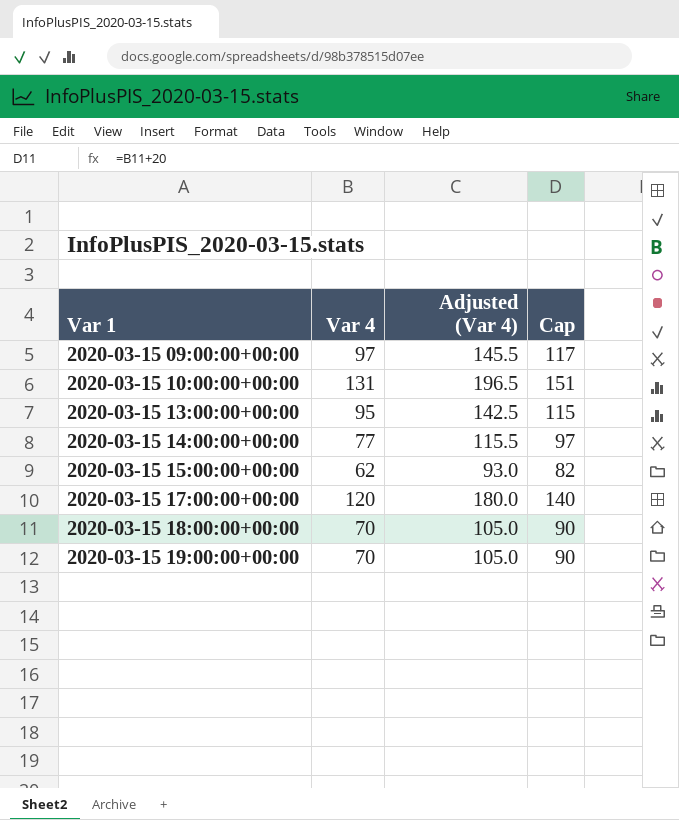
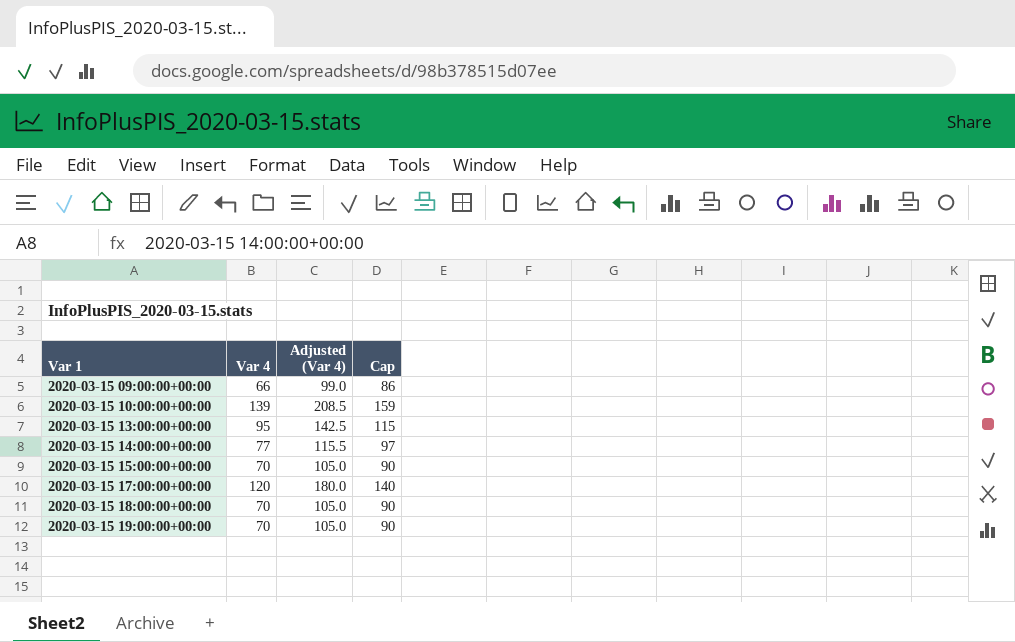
2020-03-15 09:00:00+00:00 | Var 4: 97 -> 66
2020-03-15 09:00:00+00:00 | Adjusted (Var 4): 145.5 -> 99.0
2020-03-15 09:00:00+00:00 | Cap: 117 -> 86
2020-03-15 10:00:00+00:00 | Var 4: 131 -> 139
2020-03-15 10:00:00+00:00 | Adjusted (Var 4): 196.5 -> 208.5
2020-03-15 10:00:00+00:00 | Cap: 151 -> 159
2020-03-15 15:00:00+00:00 | Var 4: 62 -> 70
2020-03-15 15:00:00+00:00 | Adjusted (Var 4): 93.0 -> 105.0
2020-03-15 15:00:00+00:00 | Cap: 82 -> 90

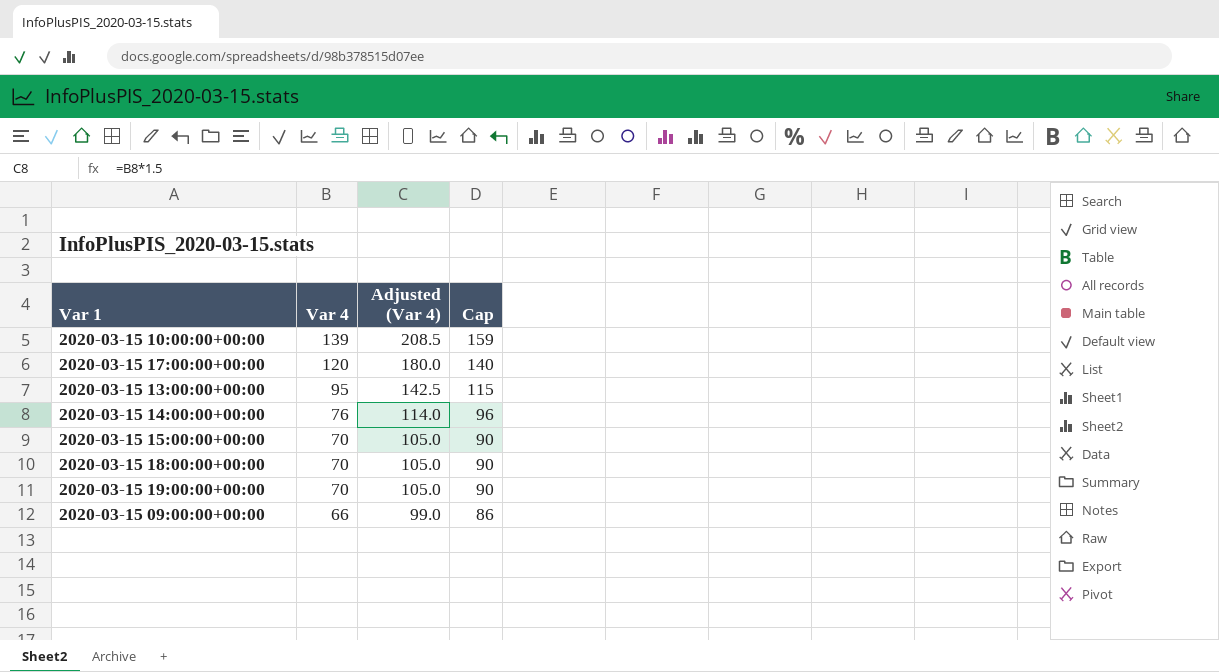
row order: Var 1 ascending -> Var 4 descending
2020-03-15 14:00:00+00:00 | Var 4: 77 -> 76
2020-03-15 14:00:00+00:00 | Adjusted (Var 4): 115.5 -> 114.0
2020-03-15 14:00:00+00:00 | Cap: 97 -> 96

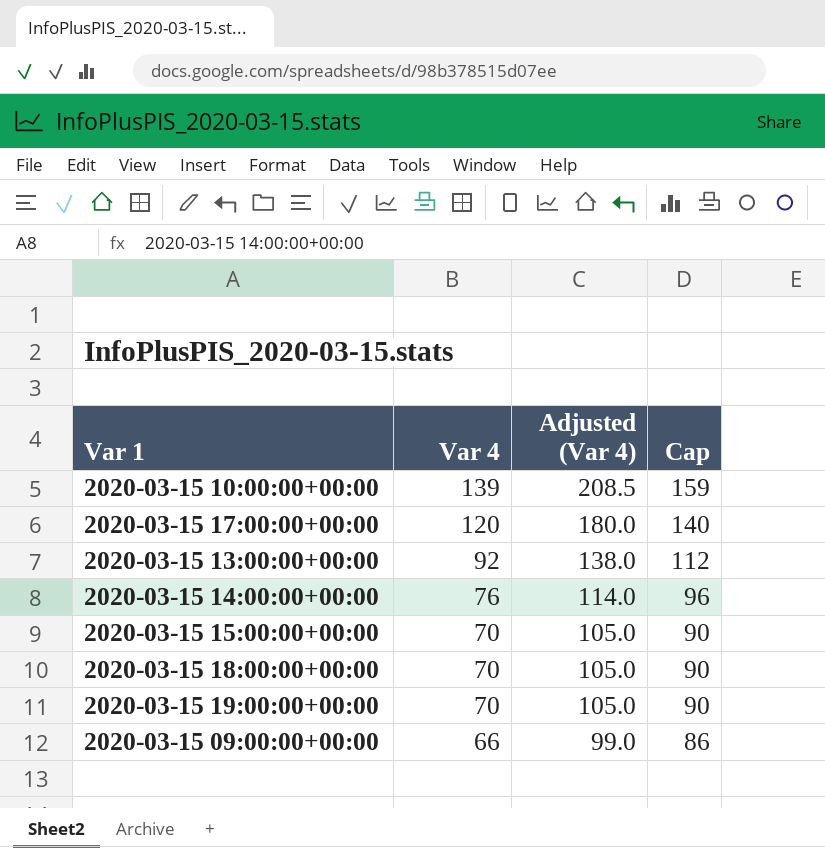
2020-03-15 13:00:00+00:00 | Var 4: 95 -> 92
2020-03-15 13:00:00+00:00 | Adjusted (Var 4): 142.5 -> 138.0
2020-03-15 13:00:00+00:00 | Cap: 115 -> 112

